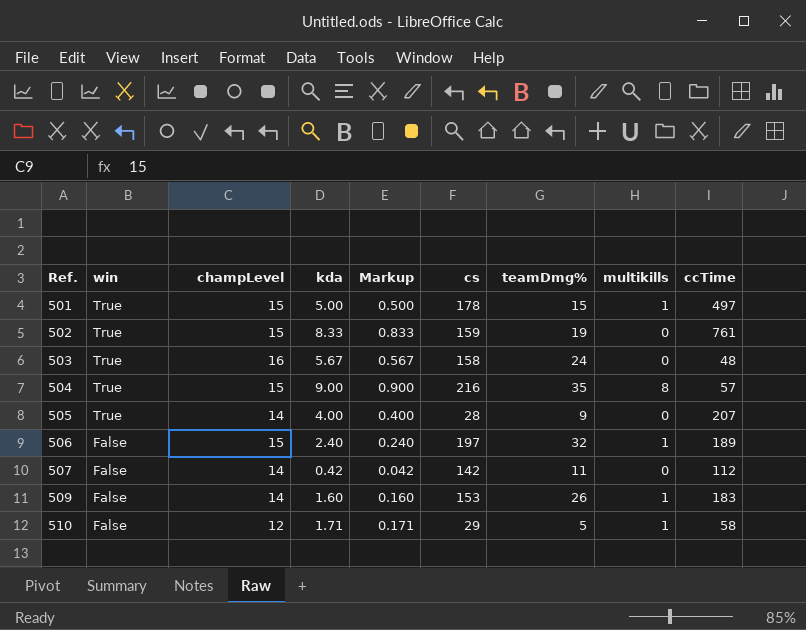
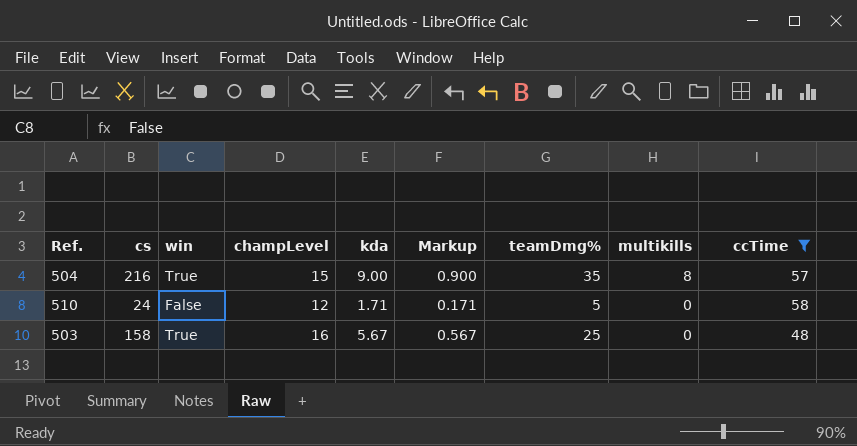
filter: none -> ccTime <= 58
row order: Ref. ascending -> multikills descending
column cs | position: 6 -> 2
510 | cs: 29 -> 24
510 | multikills: 1 -> 0
503 | teamDmg%: 24 -> 25

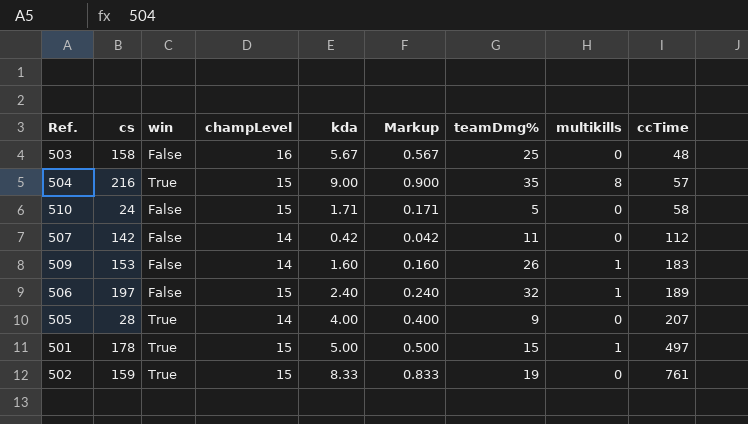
filter: ccTime <= 58 -> none
row order: multikills descending -> ccTime ascending
503 | win: True -> False
510 | champLevel: 12 -> 15

